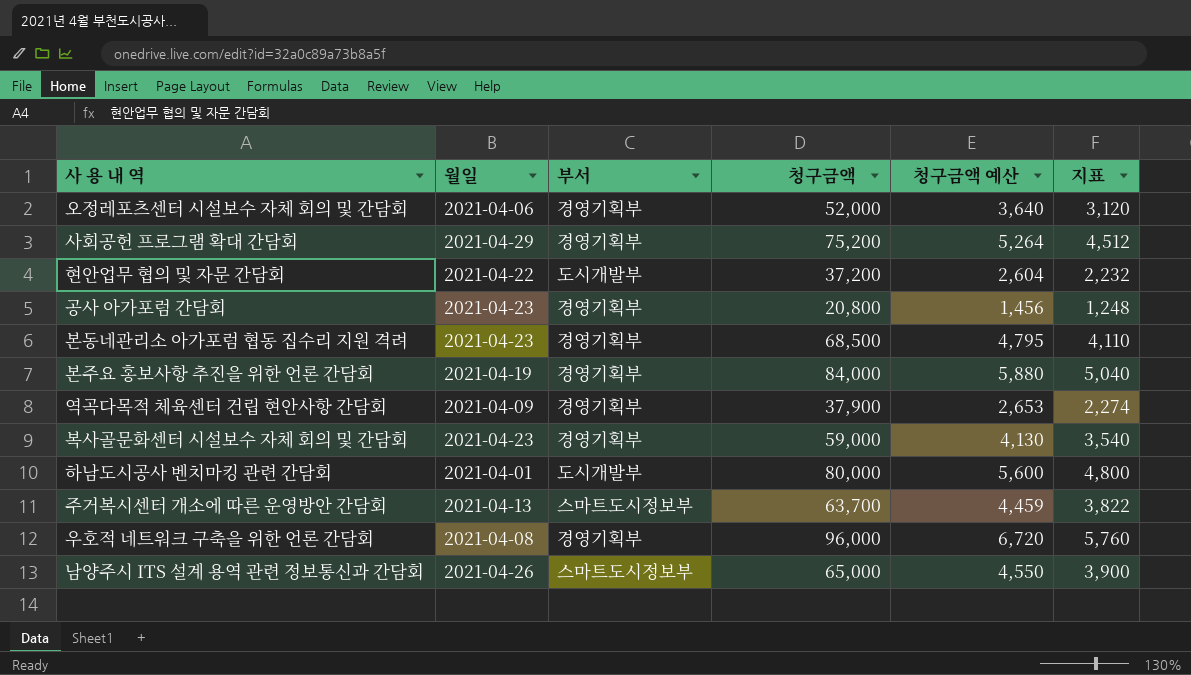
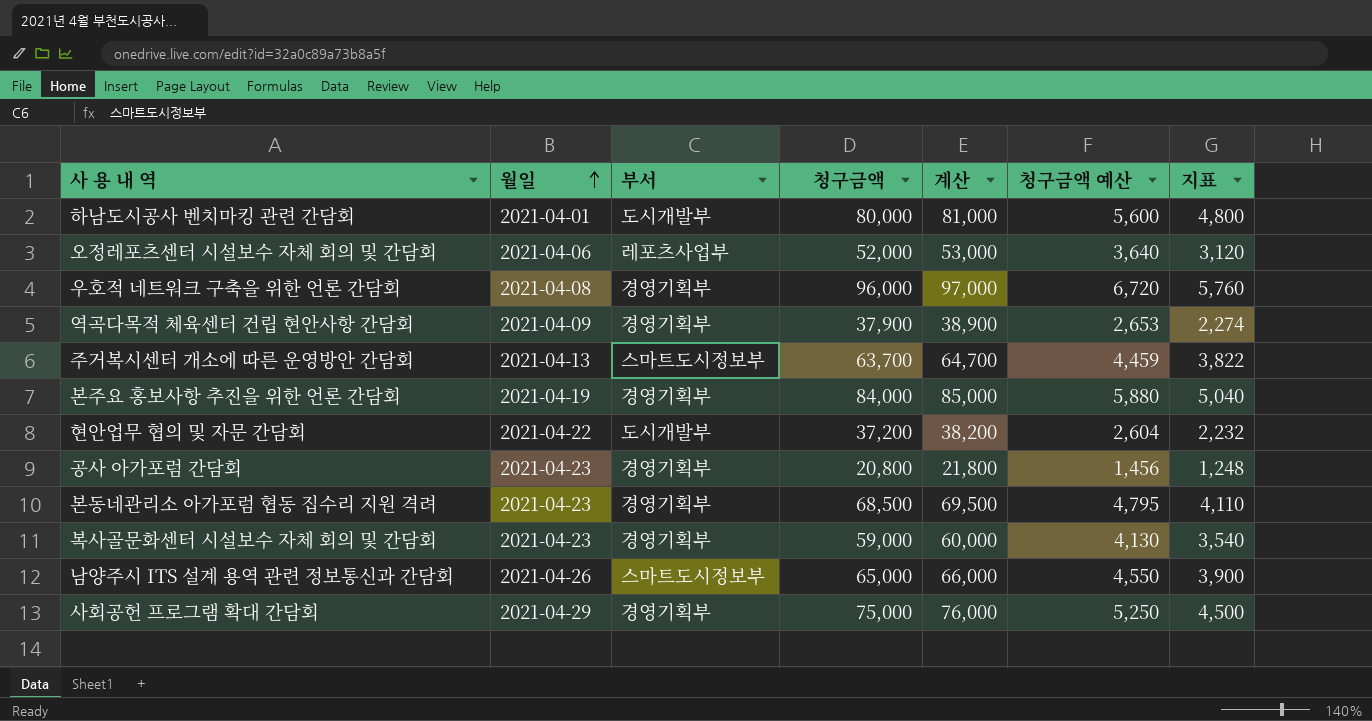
row order: none -> 월일 ascending
column 계산 | formula: none -> [청구금액] + 1000
오정레포츠센터 시설보수 자체 회의 및 간담회 | 부서: 경영기획부 -> 레포츠사업부
사회공헌 프로그램 확대 간담회 | 청구금액: 75,200 -> 75,000
사회공헌 프로그램 확대 간담회 | 청구금액 예산: 5,264 -> 5,250
사회공헌 프로그램 확대 간담회 | 지표: 4,512 -> 4,500

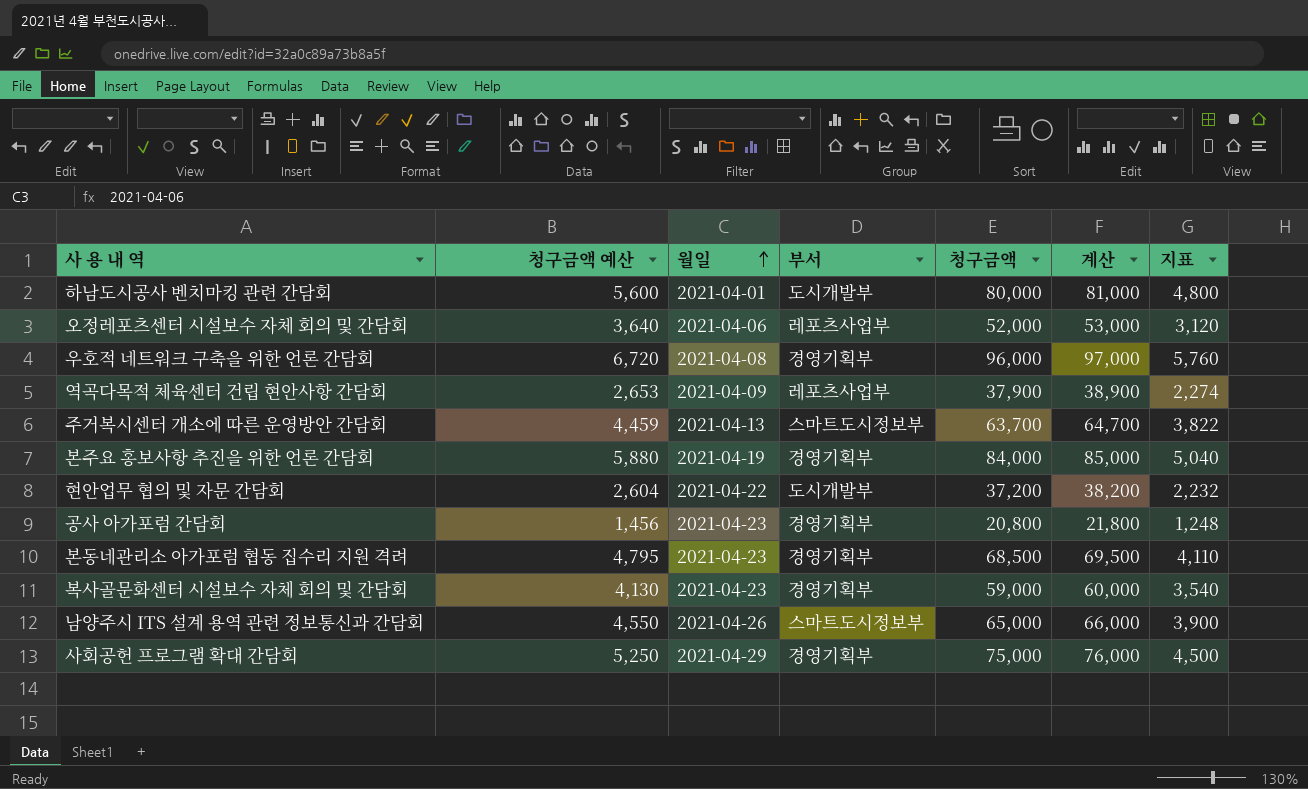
column 청구금액 예산 | position: 6 -> 2
역곡다목적 체육센터 건립 현안사항 간담회 | 부서: 경영기획부 -> 레포츠사업부

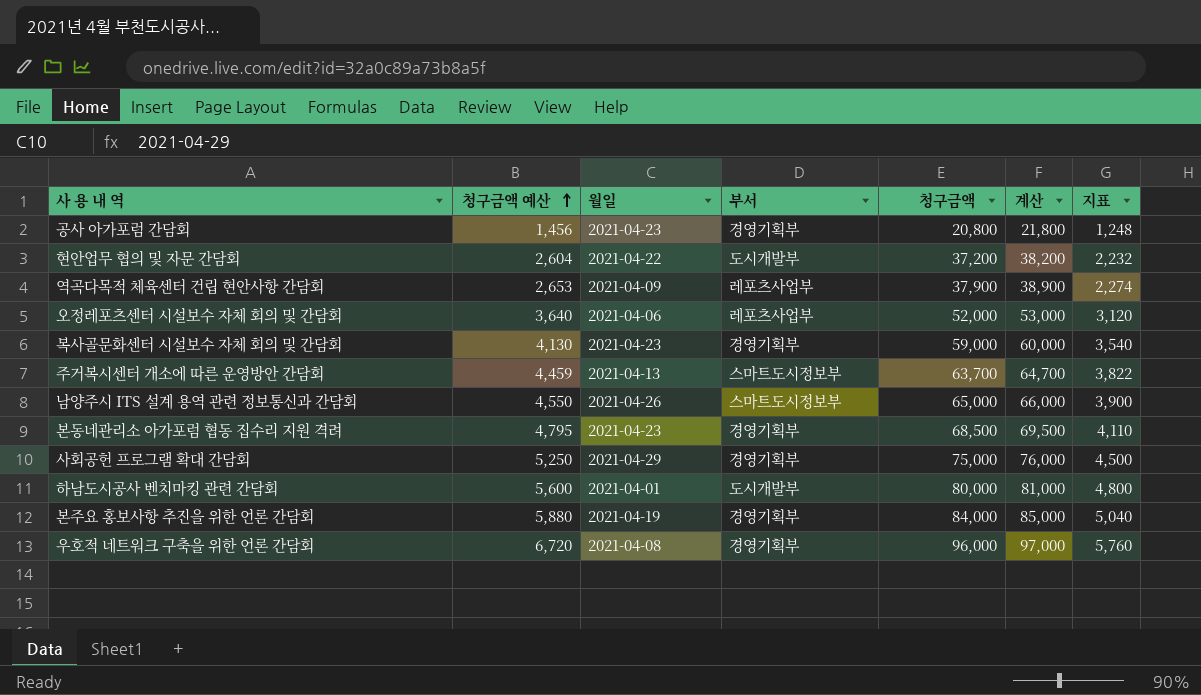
row order: 월일 ascending -> 청구금액 예산 ascending

